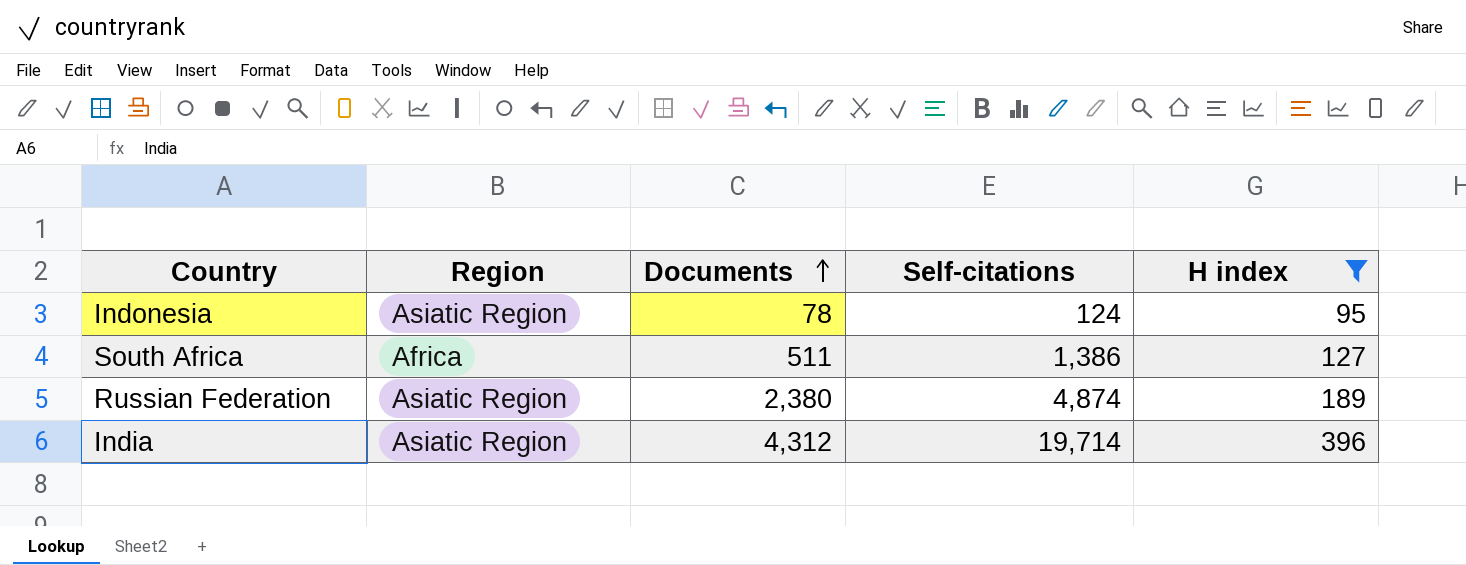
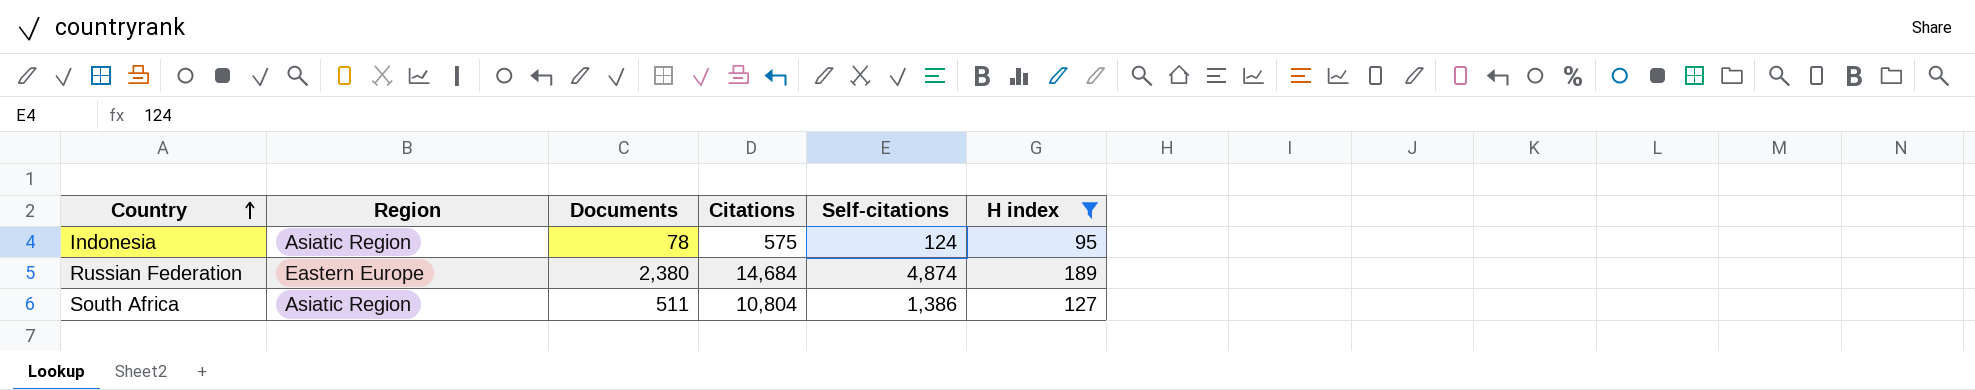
row order: Documents ascending -> Country ascending
column Citations | position: none -> 4
row India: Asiatic Region | 4,312 | 19,714 | 396 -> none
Russian Federation | Region: Asiatic Region -> Eastern Europe
South Africa | Region: Africa -> Asiatic Region

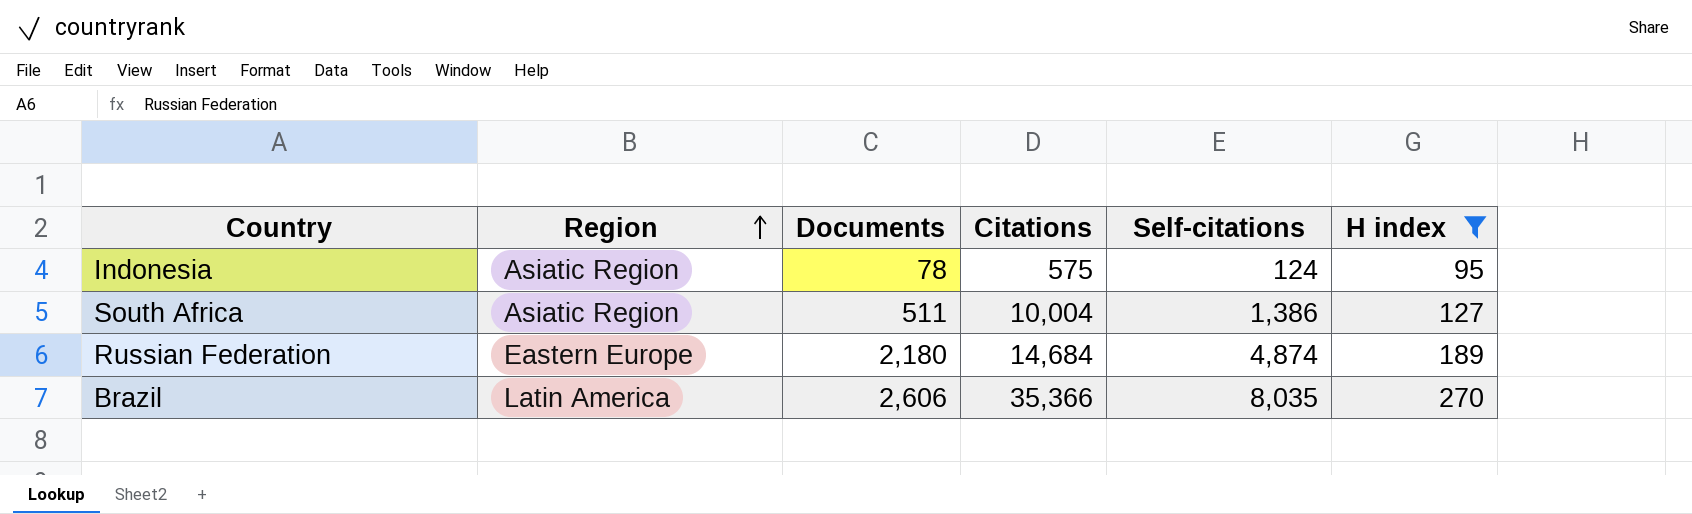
row order: Country ascending -> Region ascending
South Africa | Citations: 10,804 -> 10,004
Russian Federation | Documents: 2,380 -> 2,180
row Brazil: none -> Latin America | 2,606 | 35,366 | 8,035 | 270

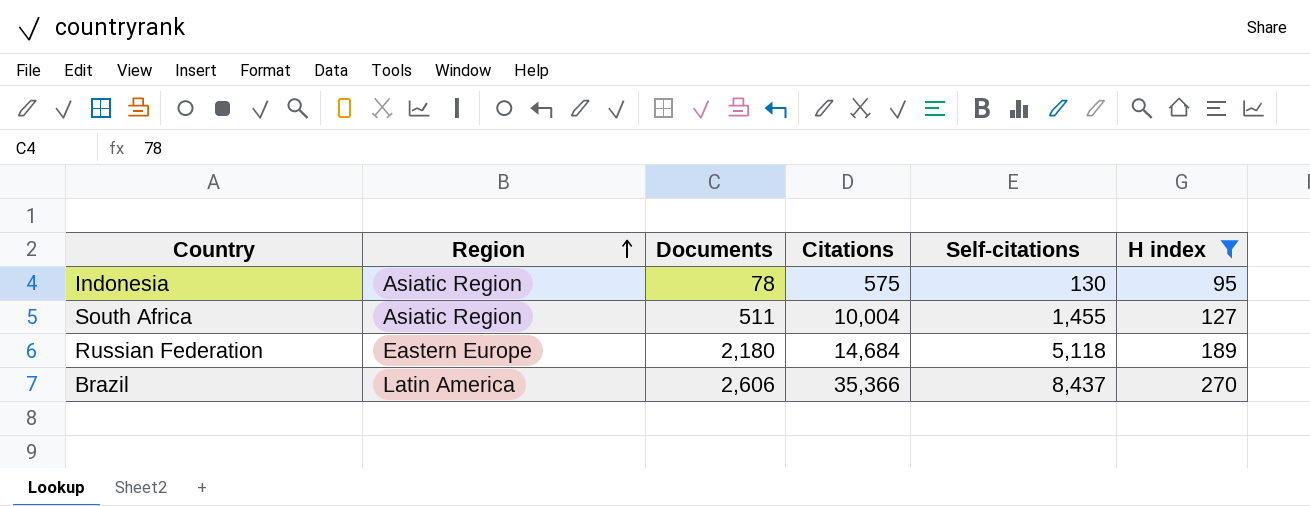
Indonesia | Self-citations: 124 -> 130
South Africa | Self-citations: 1,386 -> 1,455
Russian Federation | Self-citations: 4,874 -> 5,118
Brazil | Self-citations: 8,035 -> 8,437

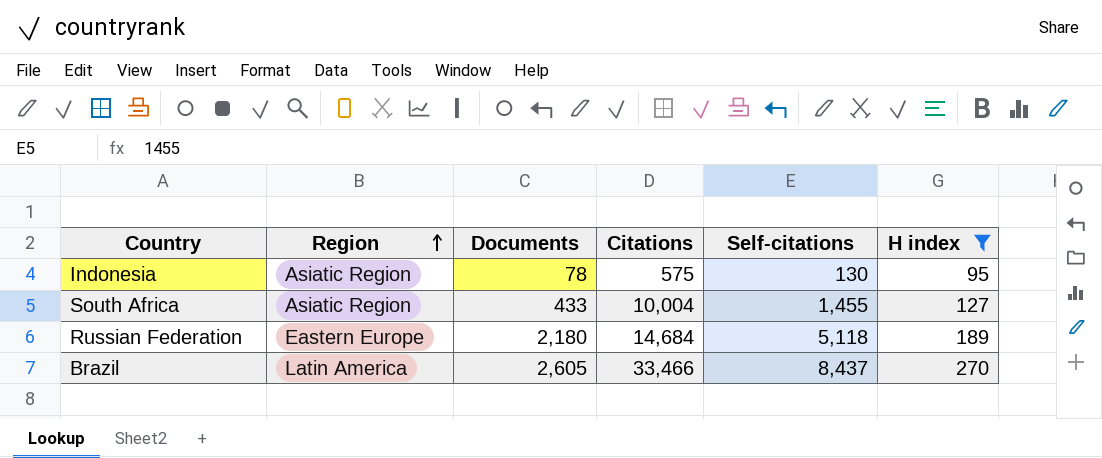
South Africa | Documents: 511 -> 433
Brazil | Documents: 2,606 -> 2,605
Brazil | Citations: 35,366 -> 33,466

